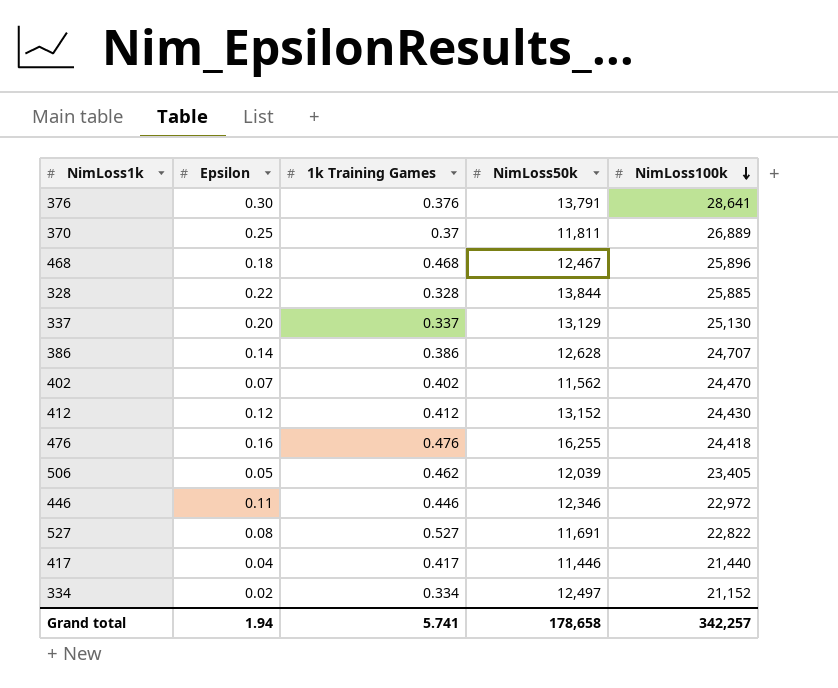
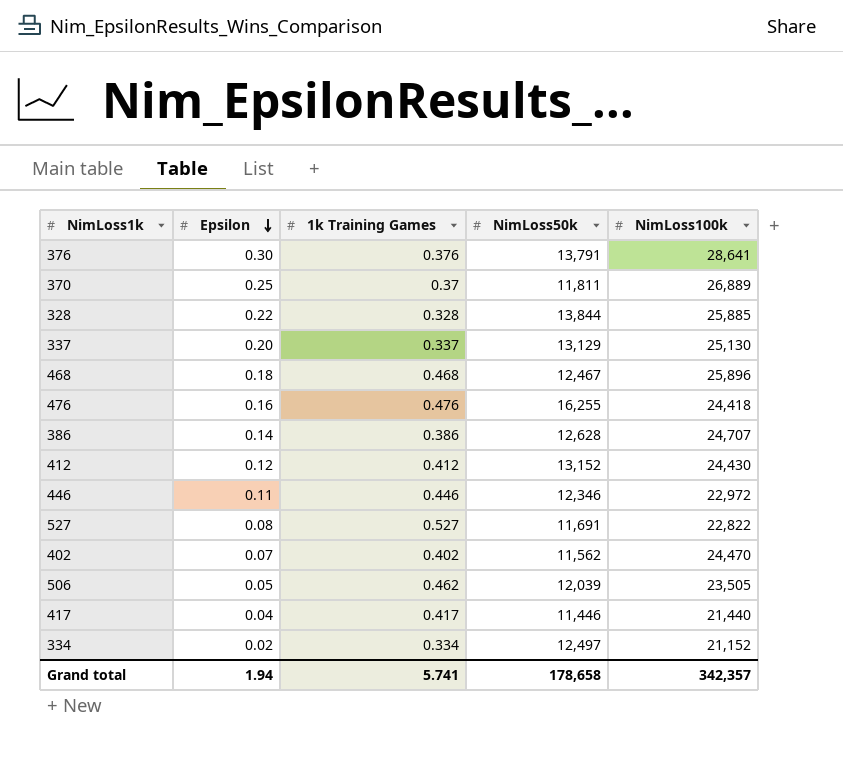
row order: NimLoss100k descending -> Epsilon descending
506 | NimLoss100k: 23,405 -> 23,505
Grand total | NimLoss100k: 342,257 -> 342,357

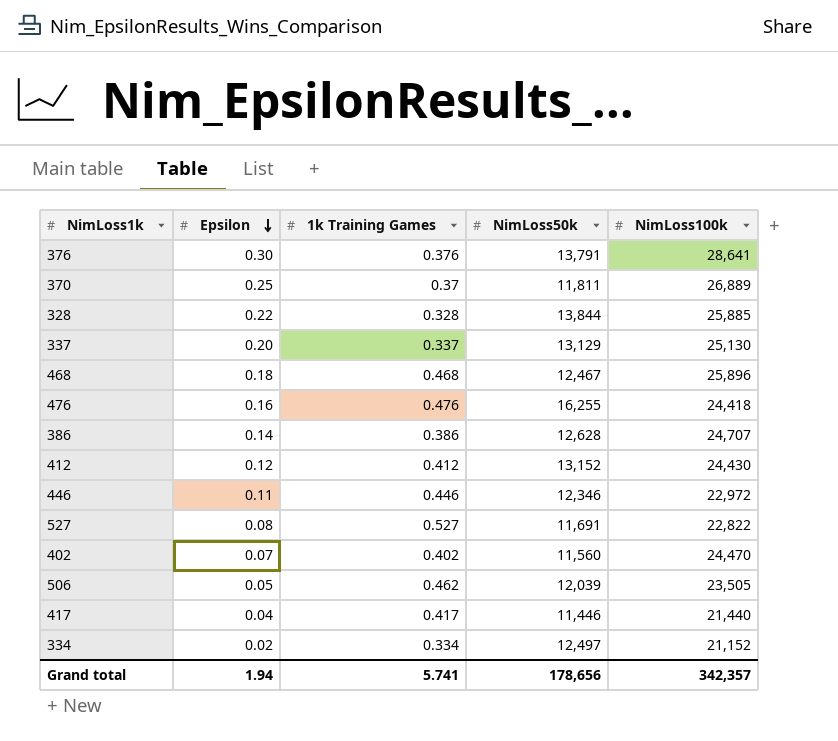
402 | NimLoss50k: 11,562 -> 11,560
Grand total | NimLoss50k: 178,658 -> 178,656

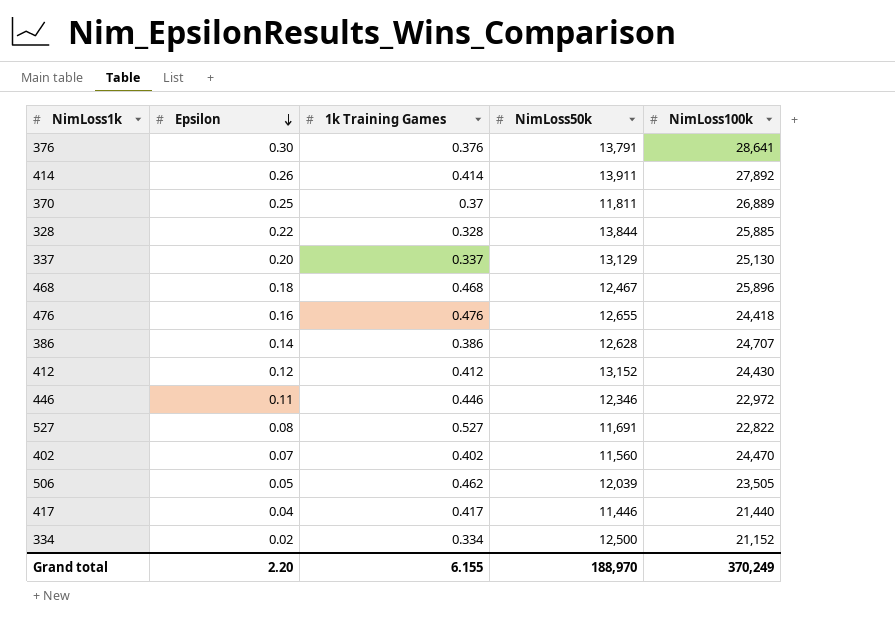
row 414: none -> 0.26 | 0.414 | 13,911 | 27,892
476 | NimLoss50k: 16,255 -> 12,655
334 | NimLoss50k: 12,497 -> 12,500
Grand total | Epsilon: 1.94 -> 2.20
Grand total | 1k Training Games: 5.741 -> 6.155
Grand total | NimLoss50k: 178,656 -> 188,970
Grand total | NimLoss100k: 342,357 -> 370,249

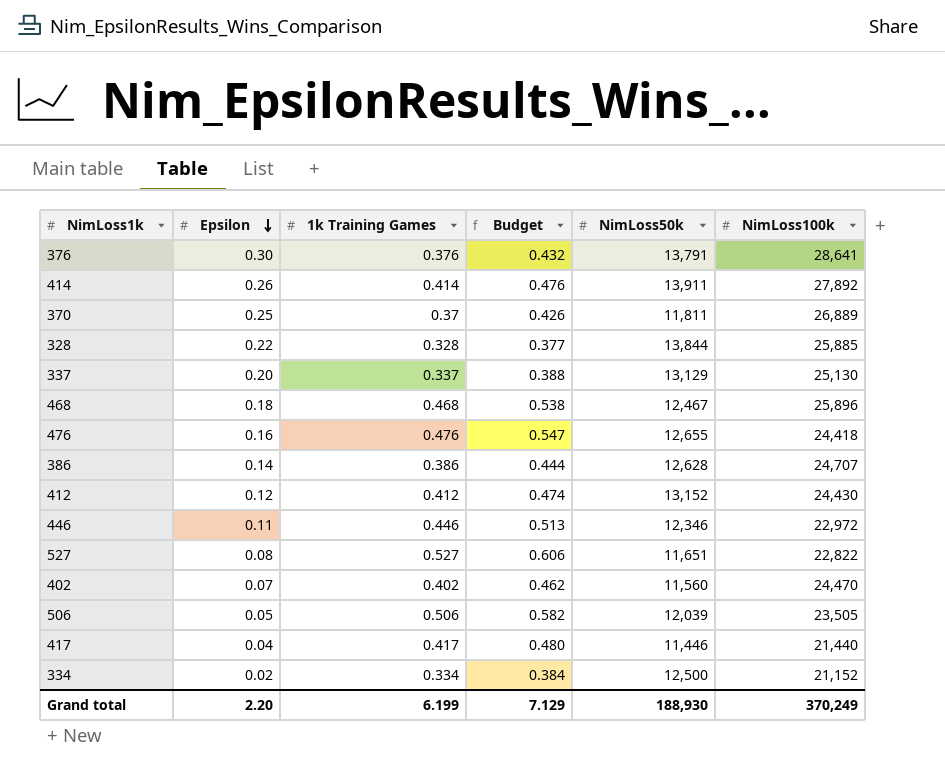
column Budget | formula: none -> [1k Training Games] * 1.15
527 | NimLoss50k: 11,691 -> 11,651
506 | 1k Training Games: 0.462 -> 0.506
Grand total | 1k Training Games: 6.155 -> 6.199
Grand total | NimLoss50k: 188,970 -> 188,930

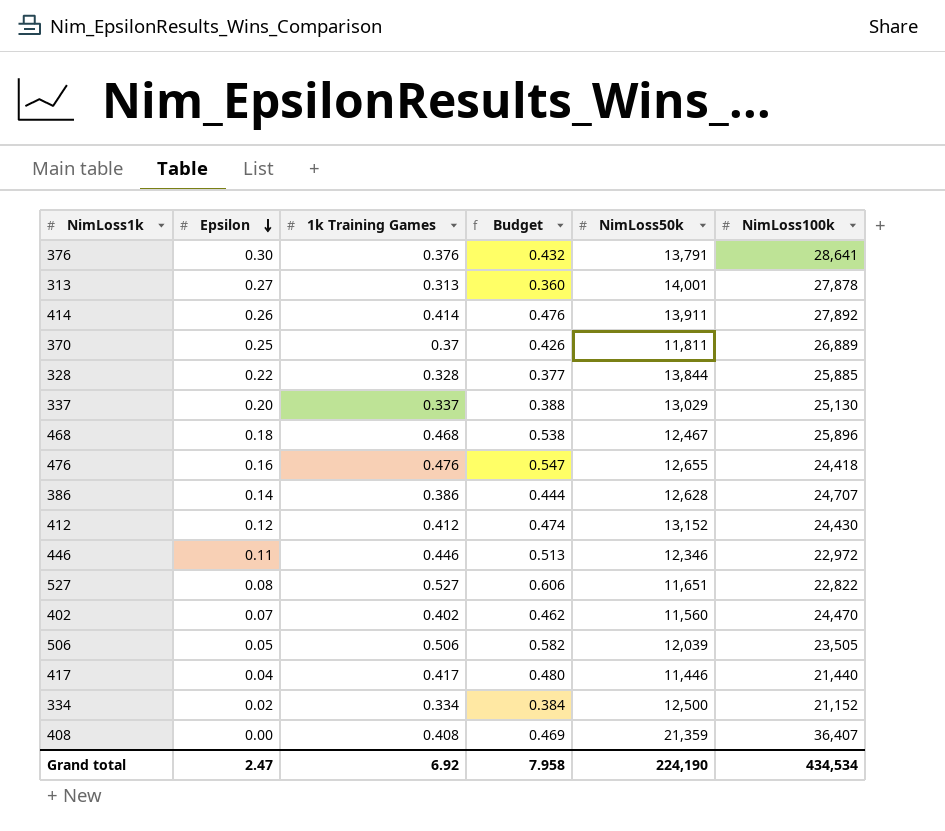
row 313: none -> 0.27 | 0.313 | 0.360 | 14,001 | 27,878
337 | NimLoss50k: 13,129 -> 13,029
row 408: none -> 0.00 | 0.408 | 0.469 | 21,359 | 36,407
Grand total | Epsilon: 2.20 -> 2.47
Grand total | 1k Training Games: 6.199 -> 6.92
Grand total | Budget: 7.129 -> 7.958
Grand total | NimLoss50k: 188,930 -> 224,190
Grand total | NimLoss100k: 370,249 -> 434,534

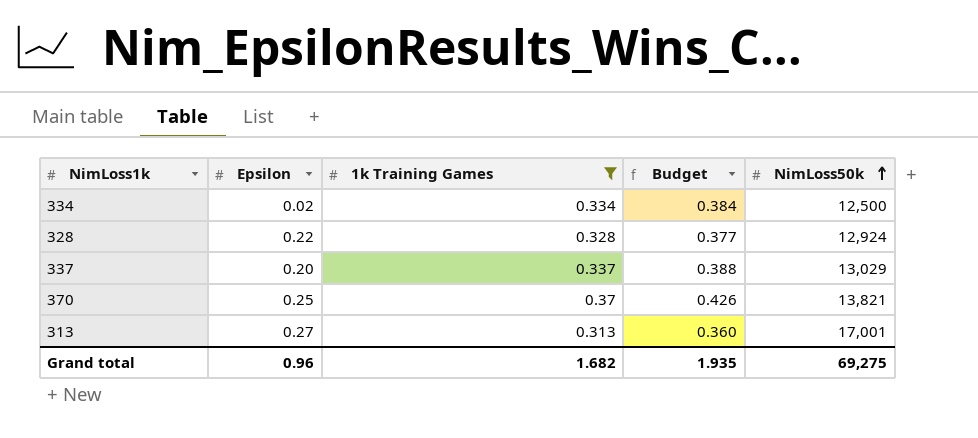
filter: none -> 1k Training Games <= 0.37
row order: Epsilon descending -> NimLoss50k ascending
column NimLoss100k | position: 6 -> none
328 | NimLoss50k: 13,844 -> 12,924
370 | NimLoss50k: 11,811 -> 13,821
313 | NimLoss50k: 14,001 -> 17,001
Grand total | Epsilon: 2.47 -> 0.96
Grand total | 1k Training Games: 6.92 -> 1.682
Grand total | Budget: 7.958 -> 1.935
Grand total | NimLoss50k: 224,190 -> 69,275

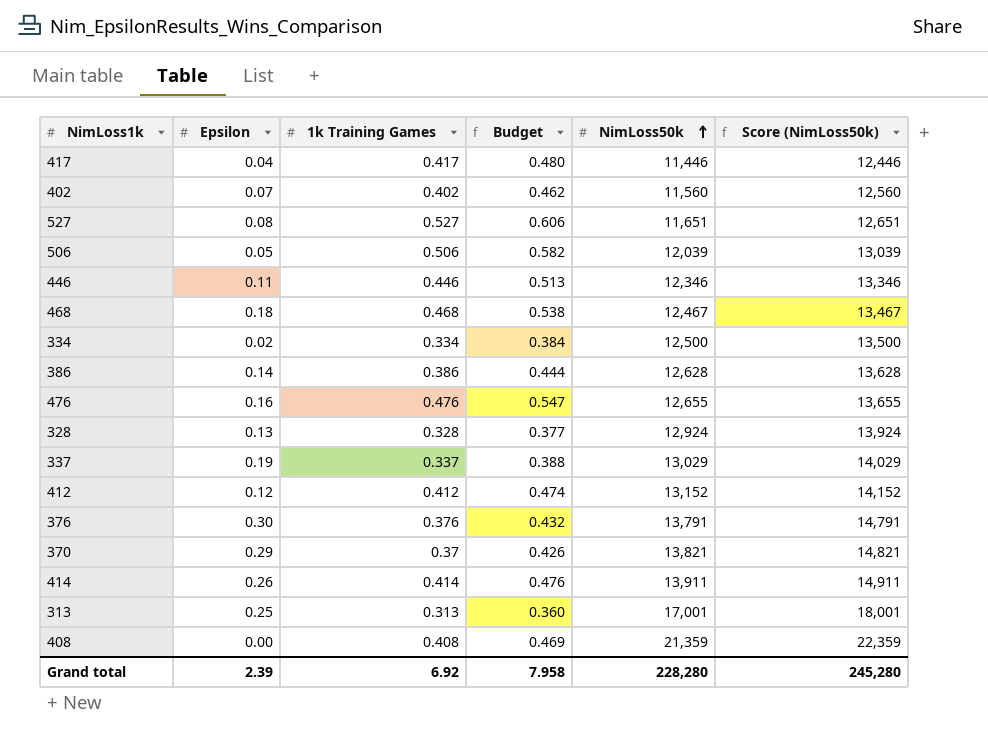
filter: 1k Training Games <= 0.37 -> none
column Score (NimLoss50k) | formula: none -> [NimLoss50k] + 1000
328 | Epsilon: 0.22 -> 0.13
337 | Epsilon: 0.20 -> 0.19
370 | Epsilon: 0.25 -> 0.29
313 | Epsilon: 0.27 -> 0.25
Grand total | Epsilon: 0.96 -> 2.39
Grand total | 1k Training Games: 1.682 -> 6.92
Grand total | Budget: 1.935 -> 7.958
Grand total | NimLoss50k: 69,275 -> 228,280

